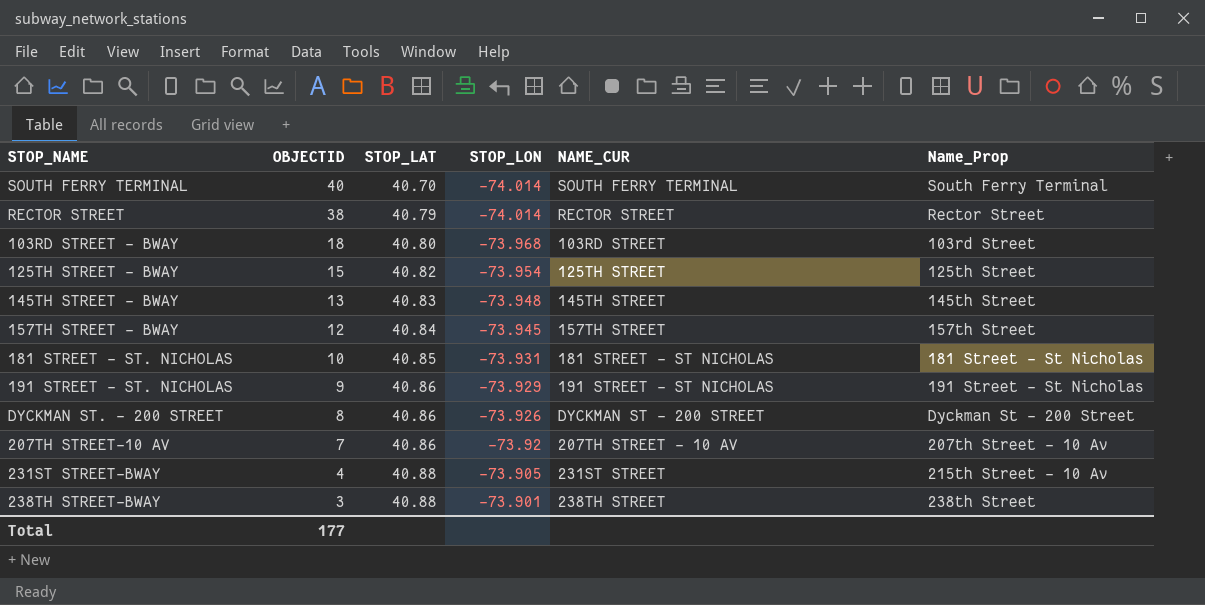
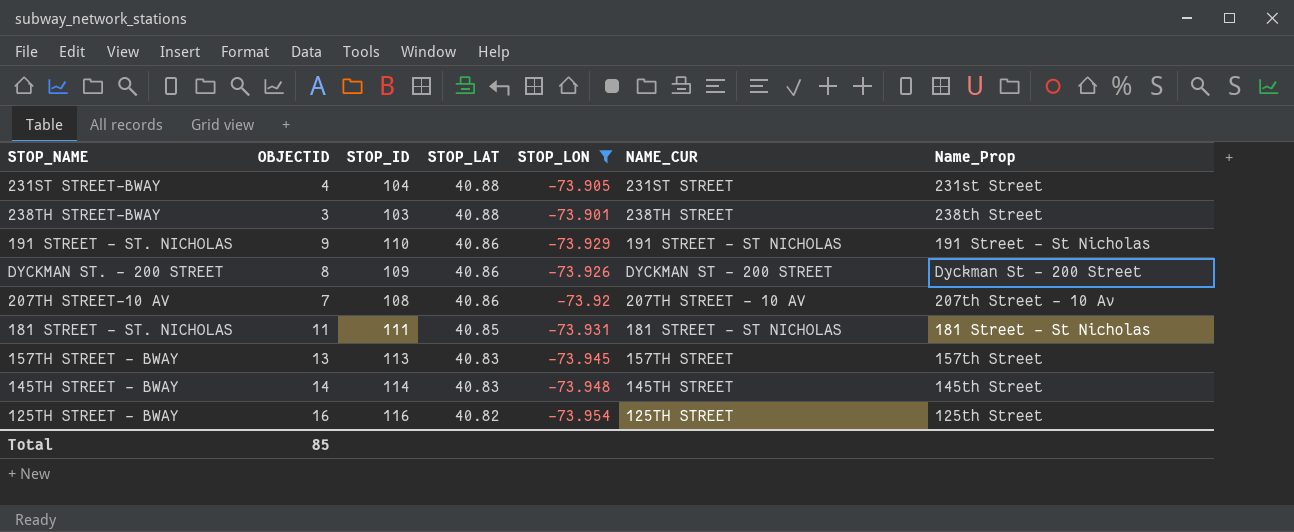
filter: none -> STOP_LON >= -73.954
row order: OBJECTID descending -> STOP_LAT descending
column STOP_ID | position: none -> 3
231ST STREET-BWAY | Name_Prop: 215th Street - 10 Av -> 231st Street
181 STREET - ST. NICHOLAS | OBJECTID: 10 -> 11
157TH STREET - BWAY | OBJECTID: 12 -> 13
157TH STREET - BWAY | STOP_LAT: 40.84 -> 40.83
145TH STREET - BWAY | OBJECTID: 13 -> 14
125TH STREET - BWAY | OBJECTID: 15 -> 16
Total | OBJECTID: 177 -> 85

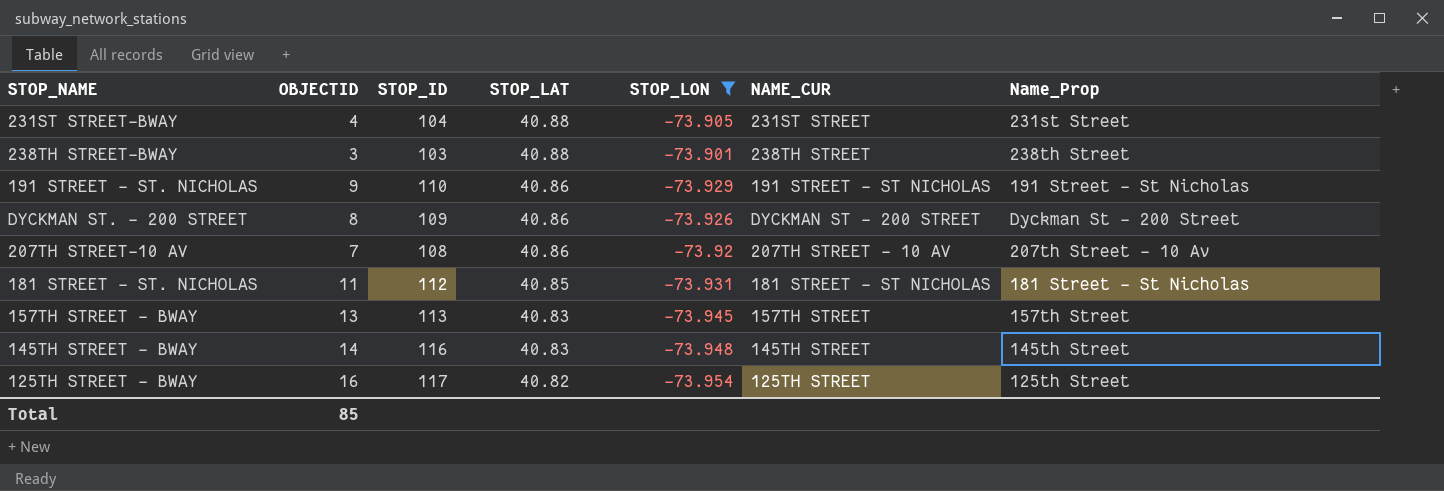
181 STREET - ST. NICHOLAS | STOP_ID: 111 -> 112
145TH STREET - BWAY | STOP_ID: 114 -> 116
125TH STREET - BWAY | STOP_ID: 116 -> 117

